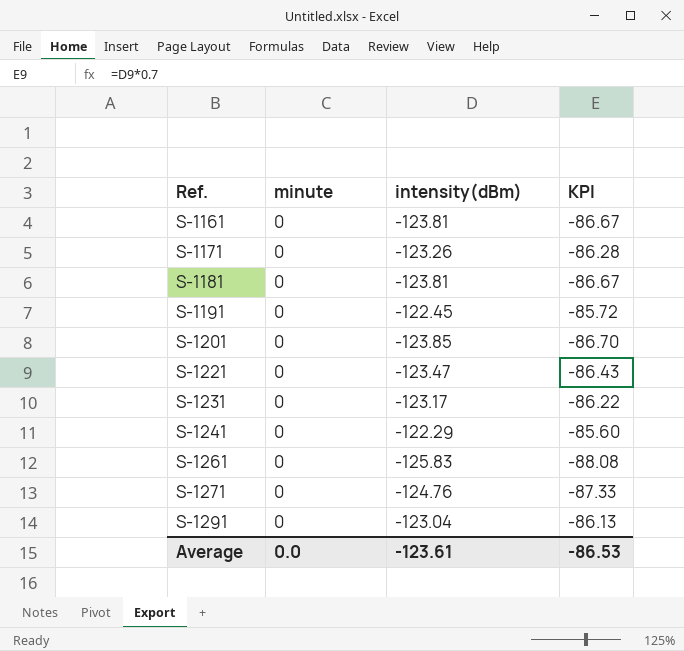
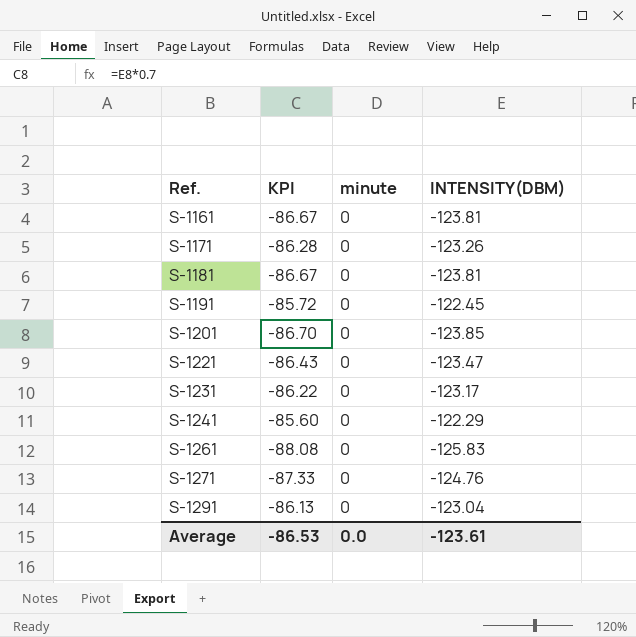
column KPI | position: 4 -> 2
column name: intensity(dBm) -> INTENSITY(DBM)

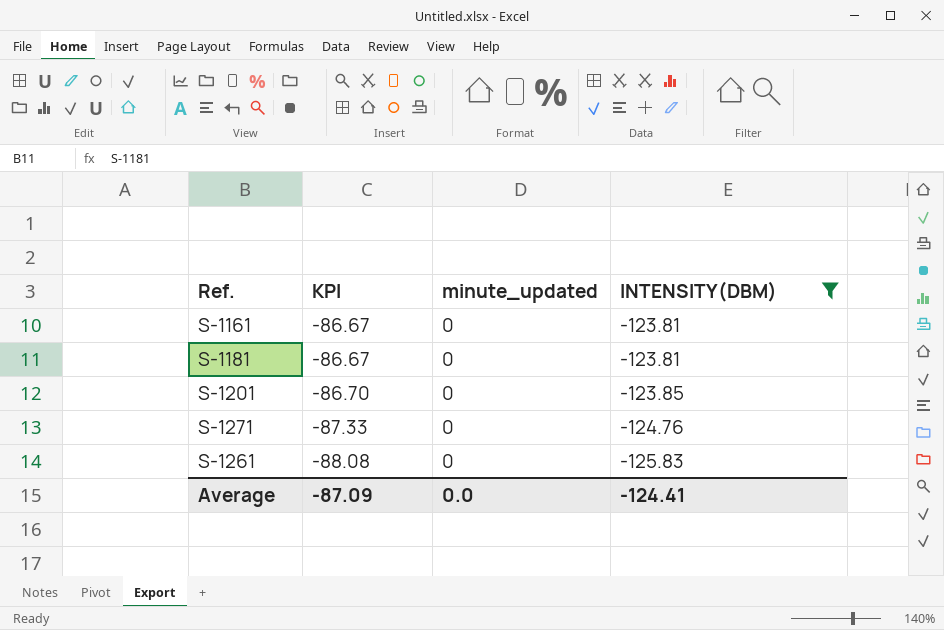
filter: none -> INTENSITY(DBM) <= -123.81
row order: Ref. ascending -> KPI descending
column name: minute -> minute_updated
Average | KPI: -86.53 -> -87.09
Average | INTENSITY(DBM): -123.61 -> -124.41

